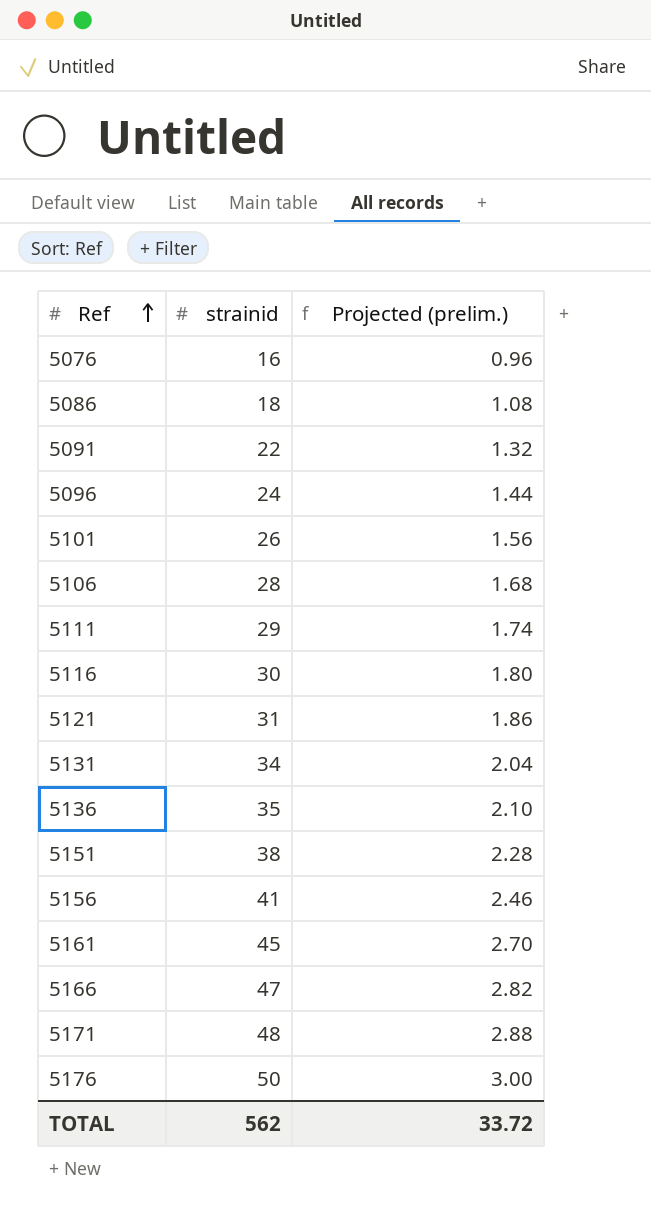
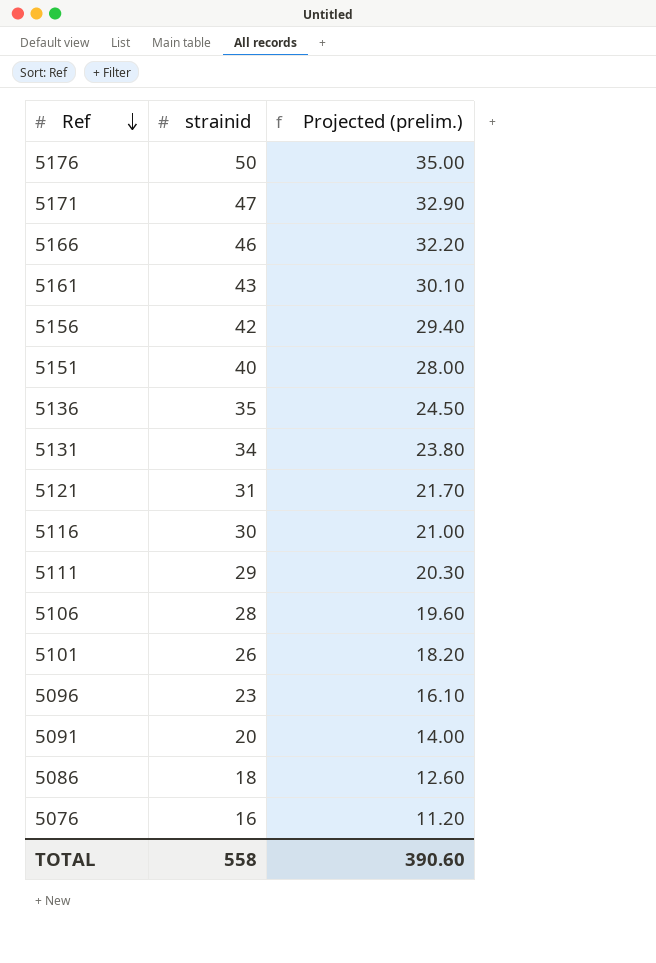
row order: Ref ascending -> Ref descending
column Projected (prelim.) | formula: [strainid] * 0.06 -> [strainid] * 0.7
5171 | strainid: 48 -> 47
5166 | strainid: 47 -> 46
5161 | strainid: 45 -> 43
5156 | strainid: 41 -> 42
5151 | strainid: 38 -> 40
5096 | strainid: 24 -> 23
5091 | strainid: 22 -> 20
TOTAL | strainid: 562 -> 558
TOTAL | Projected (prelim.): 33.72 -> 390.60

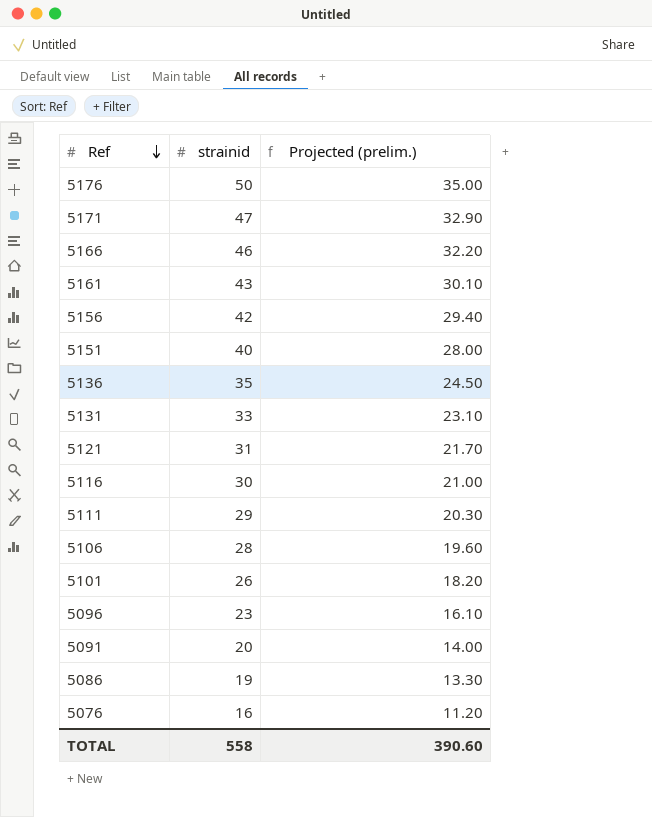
5131 | strainid: 34 -> 33
5131 | Projected (prelim.): 23.80 -> 23.10
5086 | strainid: 18 -> 19
5086 | Projected (prelim.): 12.60 -> 13.30

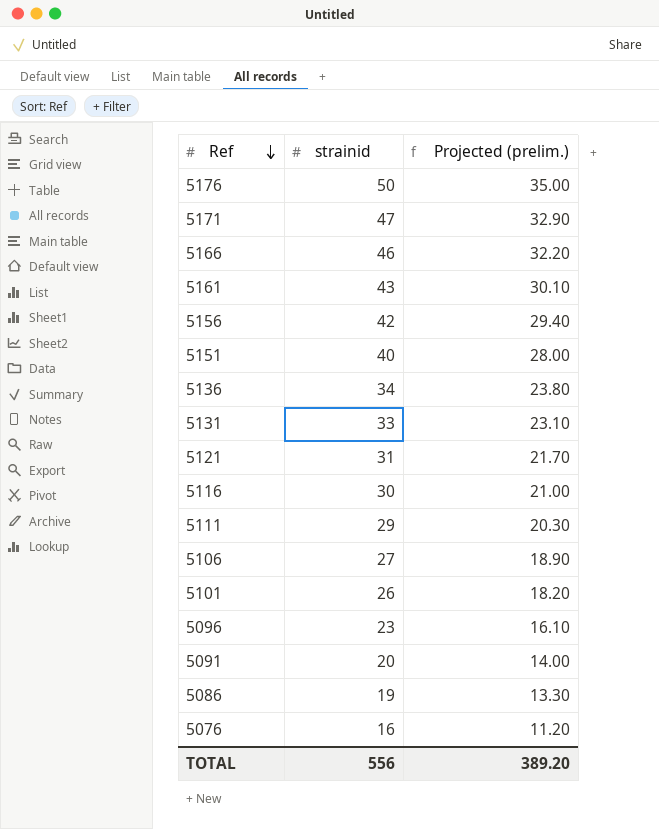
5136 | strainid: 35 -> 34
5136 | Projected (prelim.): 24.50 -> 23.80
5106 | strainid: 28 -> 27
5106 | Projected (prelim.): 19.60 -> 18.90
TOTAL | strainid: 558 -> 556
TOTAL | Projected (prelim.): 390.60 -> 389.20

